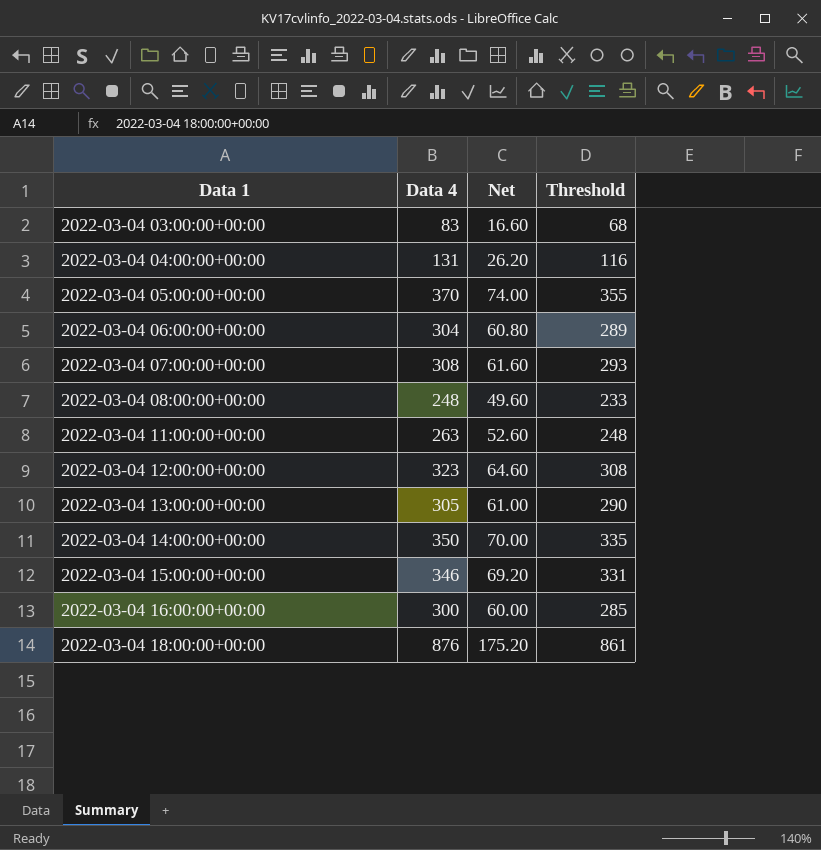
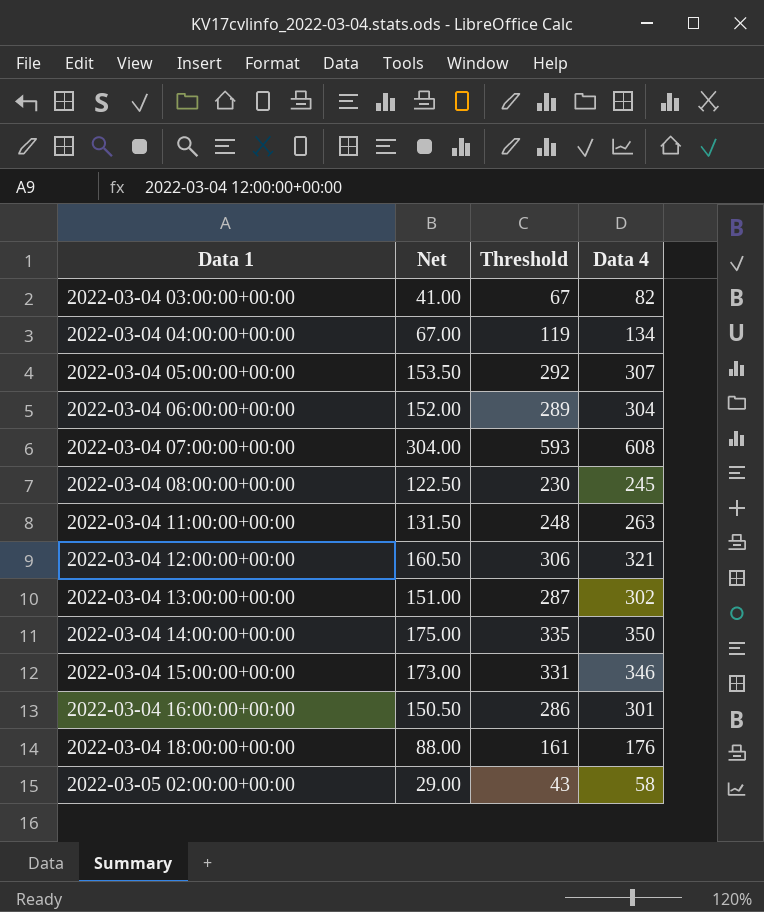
column Net | formula: [Data 4] * 0.2 -> [Data 4] * 0.5
column Data 4 | position: 2 -> 4
2022-03-04 03:00:00+00:00 | Threshold: 68 -> 67
2022-03-04 03:00:00+00:00 | Data 4: 83 -> 82
2022-03-04 04:00:00+00:00 | Threshold: 116 -> 119
2022-03-04 04:00:00+00:00 | Data 4: 131 -> 134
2022-03-04 05:00:00+00:00 | Threshold: 355 -> 292
2022-03-04 05:00:00+00:00 | Data 4: 370 -> 307
2022-03-04 07:00:00+00:00 | Threshold: 293 -> 593
2022-03-04 07:00:00+00:00 | Data 4: 308 -> 608
2022-03-04 08:00:00+00:00 | Threshold: 233 -> 230
2022-03-04 08:00:00+00:00 | Data 4: 248 -> 245
2022-03-04 12:00:00+00:00 | Threshold: 308 -> 306
2022-03-04 12:00:00+00:00 | Data 4: 323 -> 321
2022-03-04 13:00:00+00:00 | Threshold: 290 -> 287
2022-03-04 13:00:00+00:00 | Data 4: 305 -> 302
2022-03-04 16:00:00+00:00 | Threshold: 285 -> 286
2022-03-04 16:00:00+00:00 | Data 4: 300 -> 301
2022-03-04 18:00:00+00:00 | Threshold: 861 -> 161
2022-03-04 18:00:00+00:00 | Data 4: 876 -> 176
row 2022-03-05 02:00:00+00:00: none -> 29.00 | 43 | 58

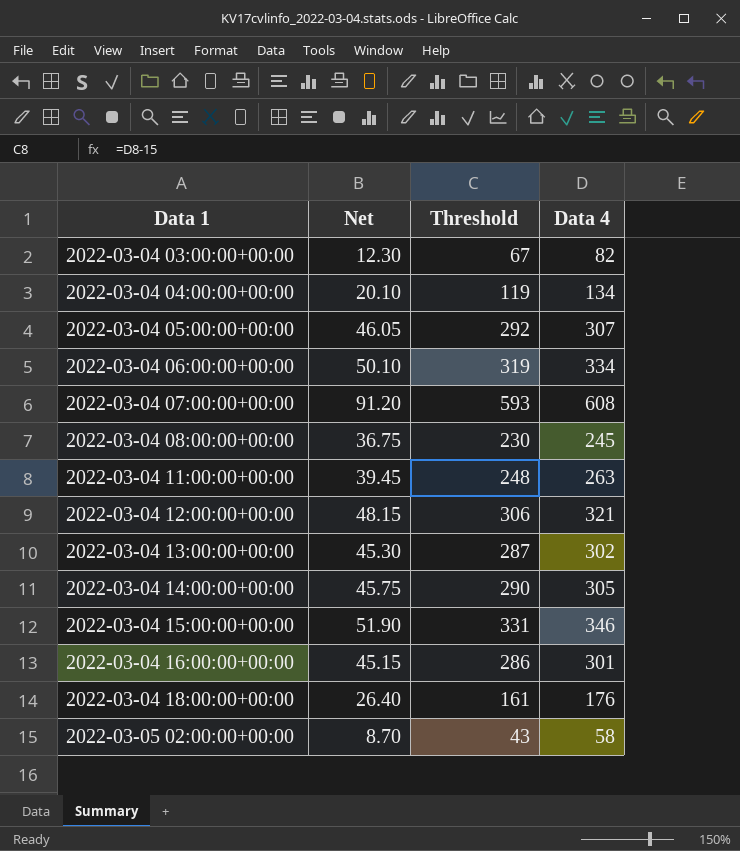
column Net | formula: [Data 4] * 0.5 -> [Data 4] * 0.15
2022-03-04 06:00:00+00:00 | Threshold: 289 -> 319
2022-03-04 06:00:00+00:00 | Data 4: 304 -> 334
2022-03-04 14:00:00+00:00 | Threshold: 335 -> 290
2022-03-04 14:00:00+00:00 | Data 4: 350 -> 305

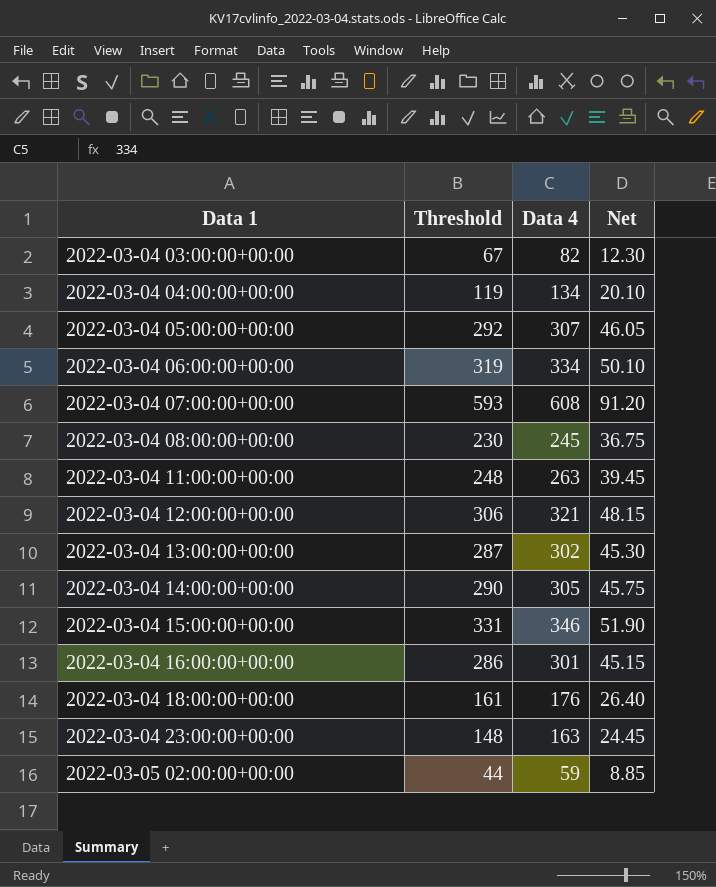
column Net | position: 2 -> 4
row 2022-03-04 23:00:00+00:00: none -> 148 | 163 | 24.45
2022-03-05 02:00:00+00:00 | Threshold: 43 -> 44
2022-03-05 02:00:00+00:00 | Data 4: 58 -> 59
2022-03-05 02:00:00+00:00 | Net: 8.70 -> 8.85

